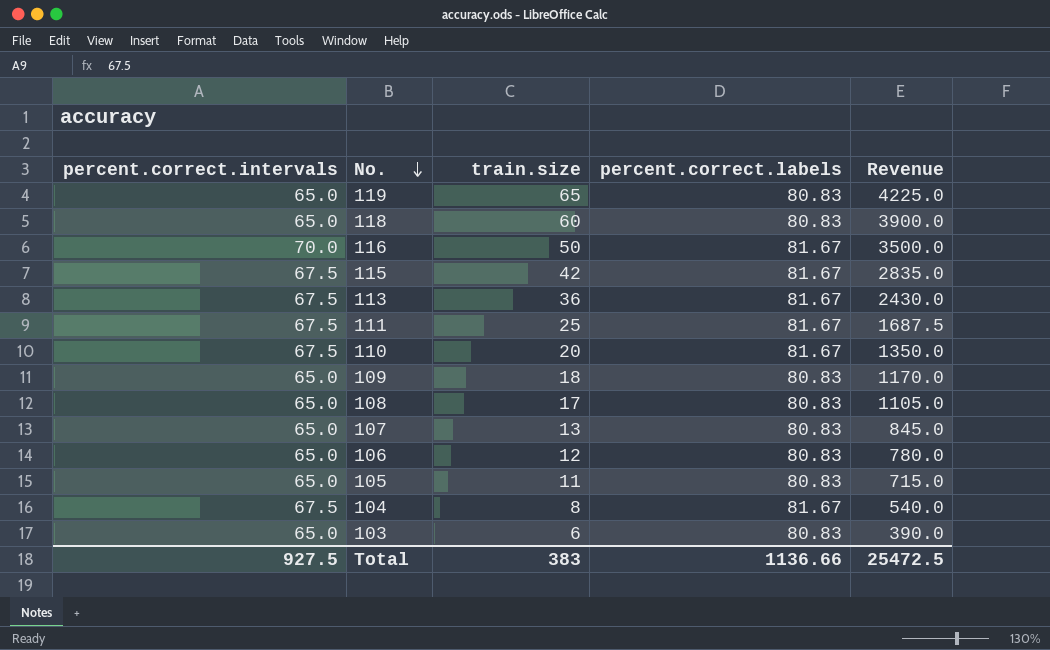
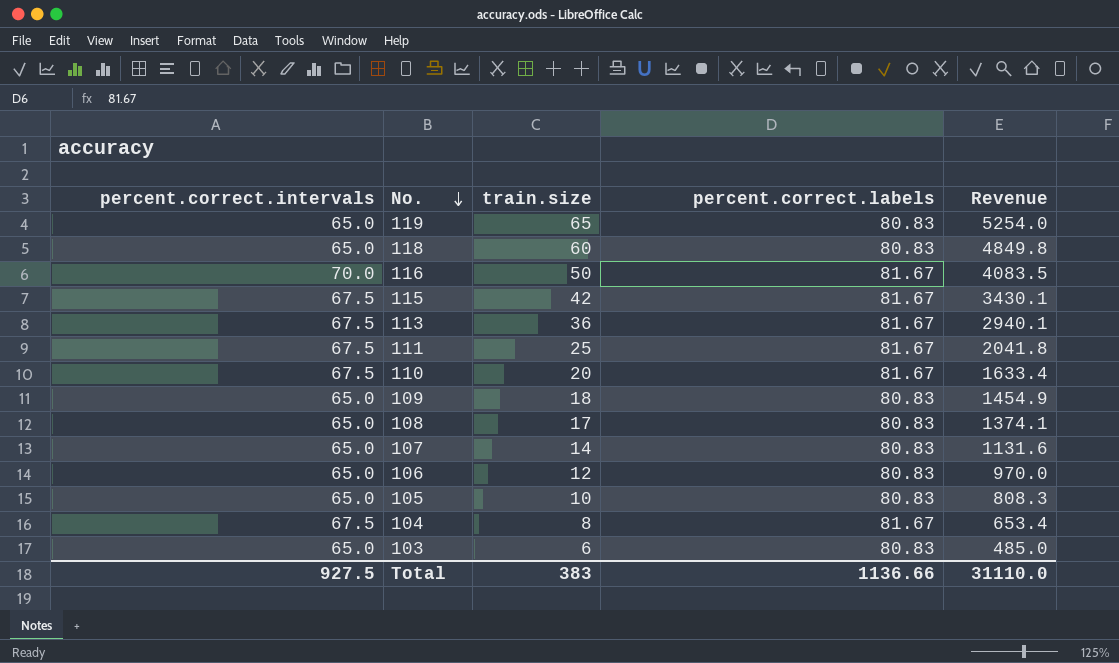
column Revenue | formula: [percent.correct.intervals] * [train.size] -> [train.size] * [percent.correct.labels]
107 | train.size: 13 -> 14
105 | train.size: 11 -> 10
Total | Revenue: 25472.5 -> 31110.0

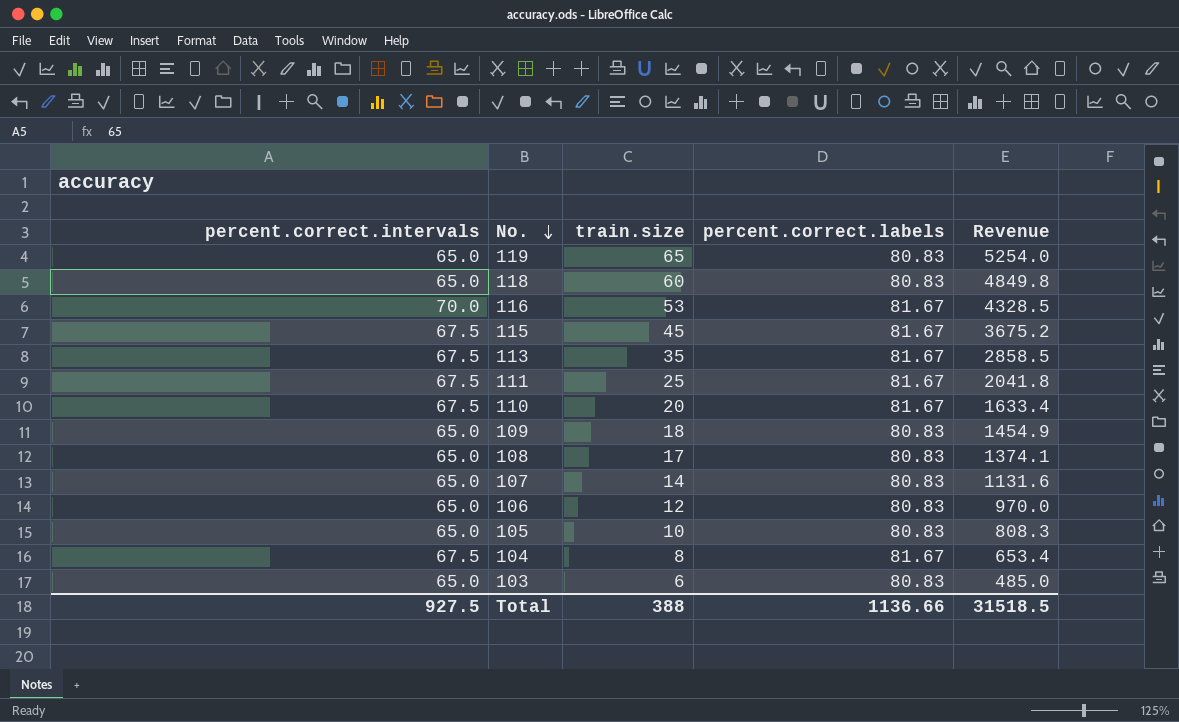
116 | train.size: 50 -> 53
116 | Revenue: 4083.5 -> 4328.5
115 | train.size: 42 -> 45
115 | Revenue: 3430.1 -> 3675.2
113 | train.size: 36 -> 35
113 | Revenue: 2940.1 -> 2858.5
Total | train.size: 383 -> 388
Total | Revenue: 31110.0 -> 31518.5

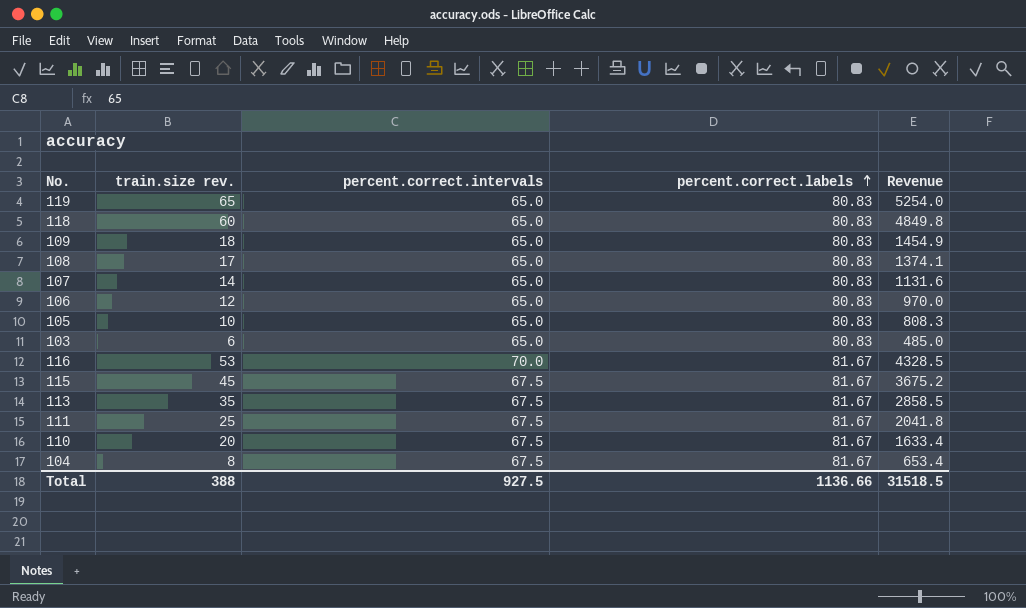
row order: No. descending -> percent.correct.labels ascending
column name: train.size -> train.size rev.
column percent.correct.intervals | position: 1 -> 3

